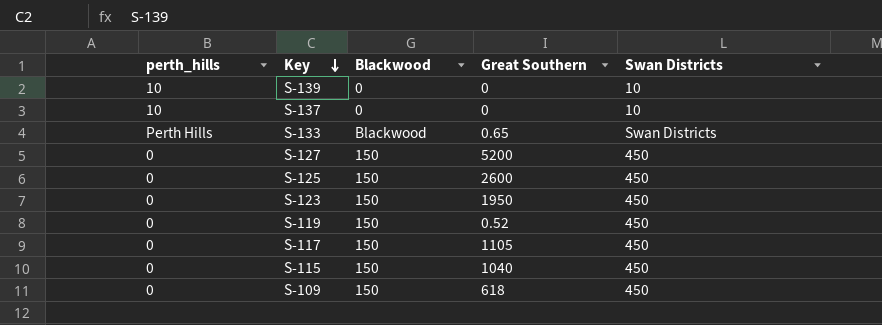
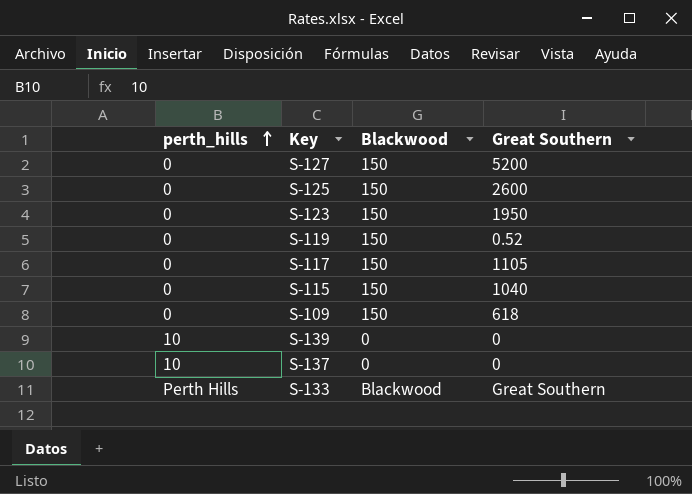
row order: Key descending -> perth_hills ascending
column Swan Districts | position: 5 -> none
S-133 | Great Southern: 0.65 -> Great Southern

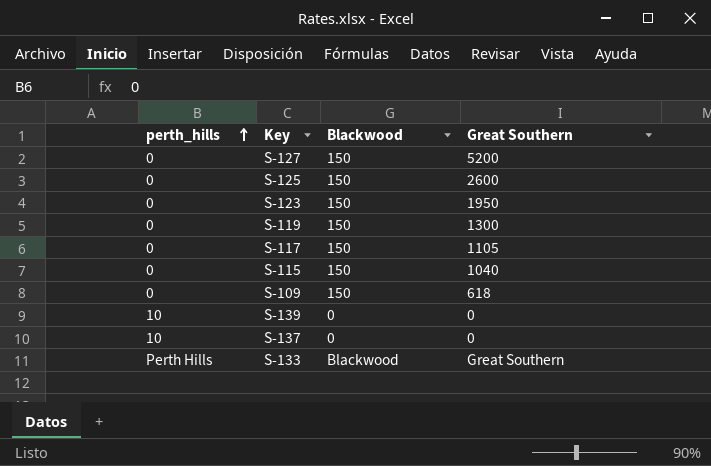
S-119 | Great Southern: 0.52 -> 1300

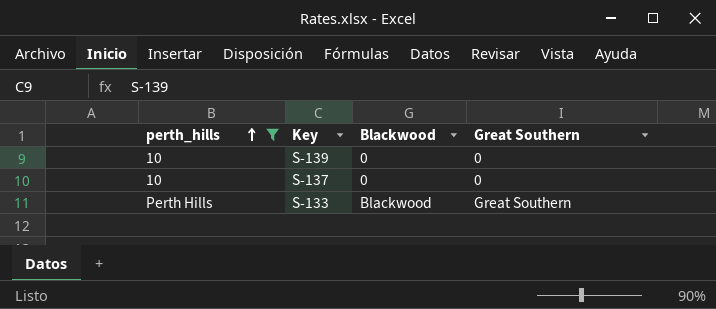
filter: none -> perth_hills != 0

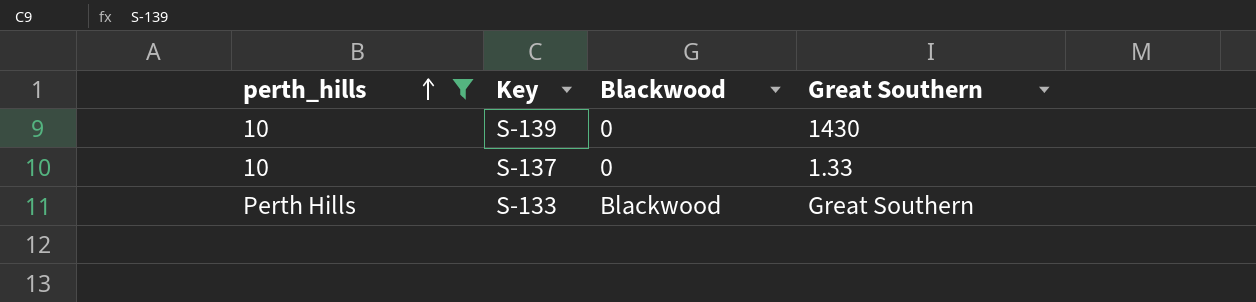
S-139 | Great Southern: 0 -> 1430
S-137 | Great Southern: 0 -> 1.33

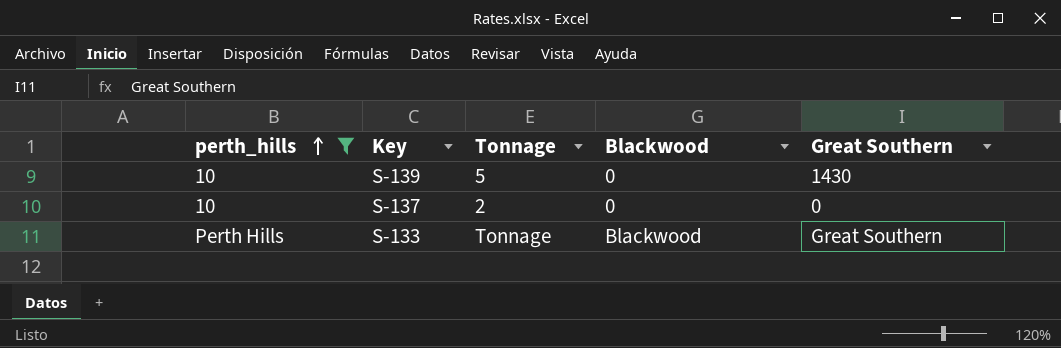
column Tonnage | position: none -> 3
S-137 | Great Southern: 1.33 -> 0

